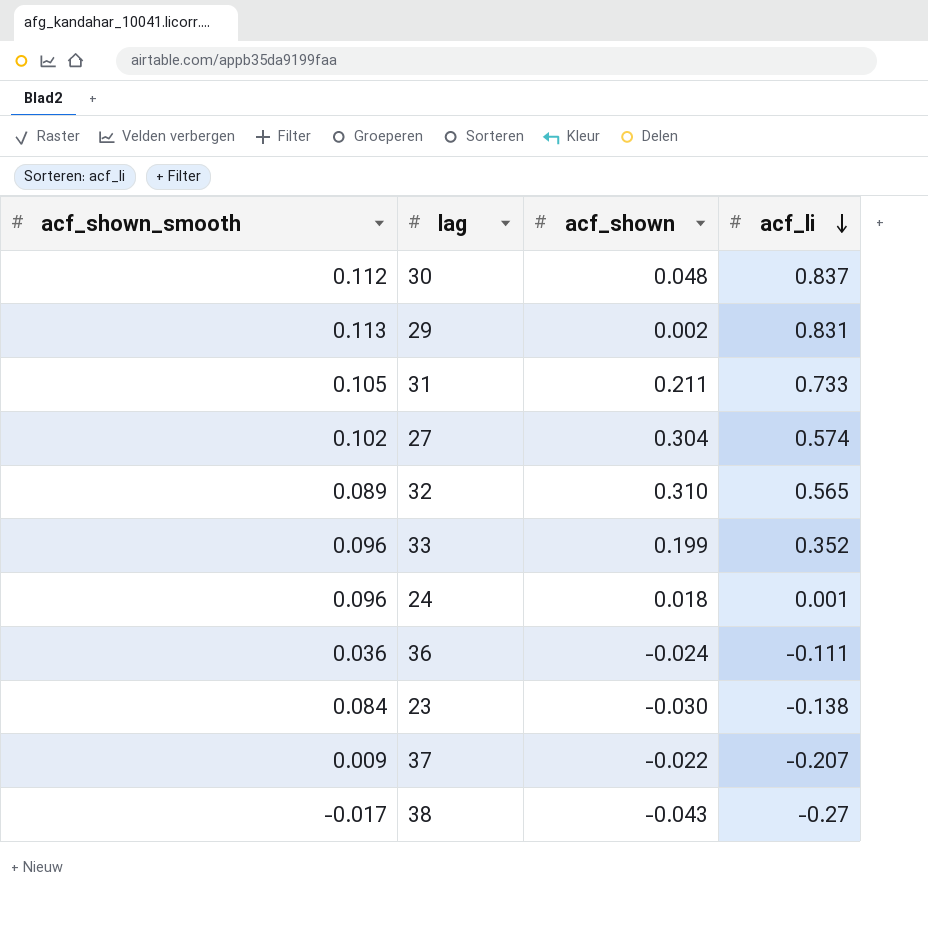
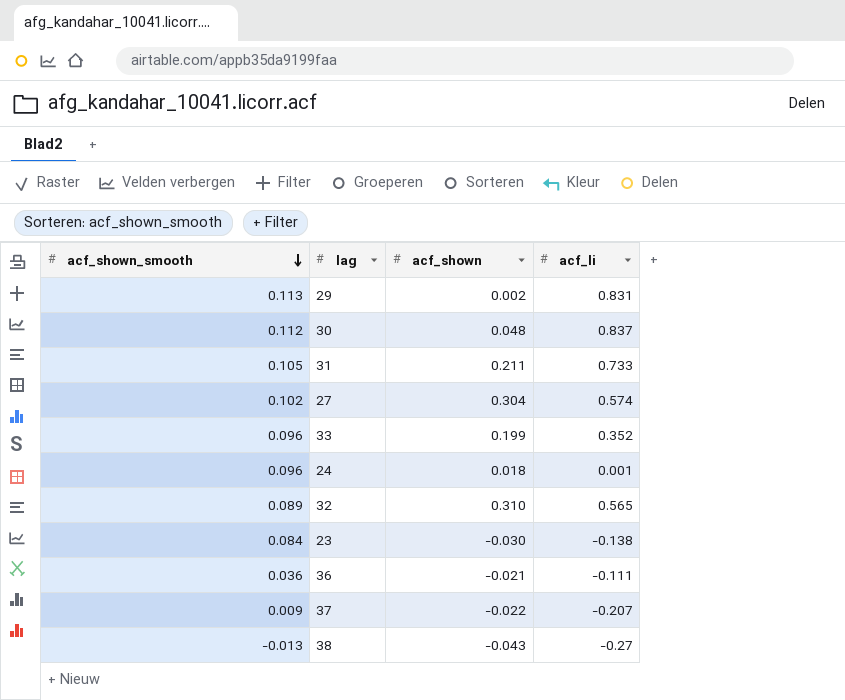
row order: acf_li descending -> acf_shown_smooth descending
36 | acf_shown: -0.024 -> -0.021
38 | acf_shown_smooth: -0.017 -> -0.013

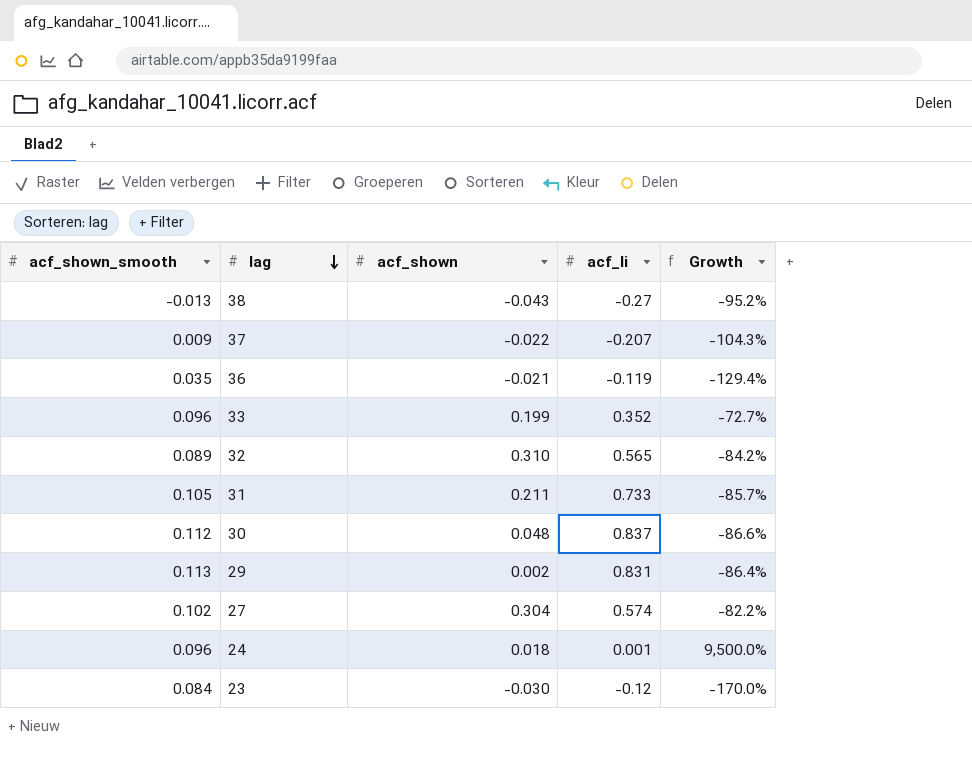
row order: acf_shown_smooth descending -> lag descending
column Growth | formula: none -> ([acf_shown_smooth] - [acf_li]) / [acf_li]
36 | acf_shown_smooth: 0.036 -> 0.035
36 | acf_li: -0.111 -> -0.119
23 | acf_li: -0.138 -> -0.12

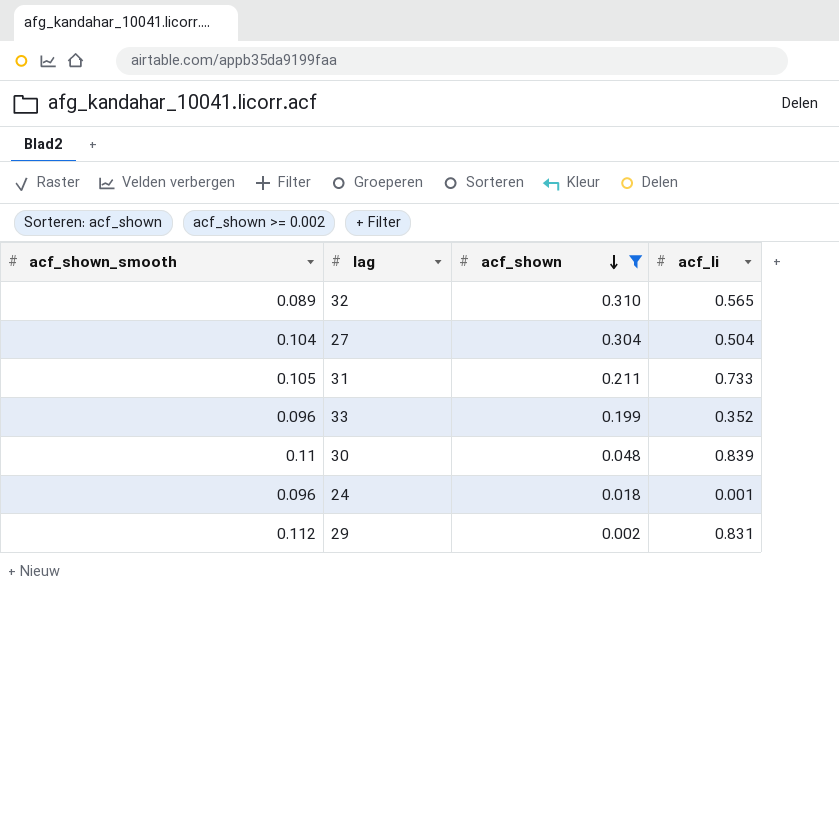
filter: none -> acf_shown >= 0.002
row order: lag descending -> acf_shown descending
column Growth | formula: ([acf_shown_smooth] - [acf_li]) / [acf_li] -> none
27 | acf_shown_smooth: 0.102 -> 0.104
27 | acf_li: 0.574 -> 0.504
30 | acf_shown_smooth: 0.112 -> 0.11
30 | acf_li: 0.837 -> 0.839
29 | acf_shown_smooth: 0.113 -> 0.112

